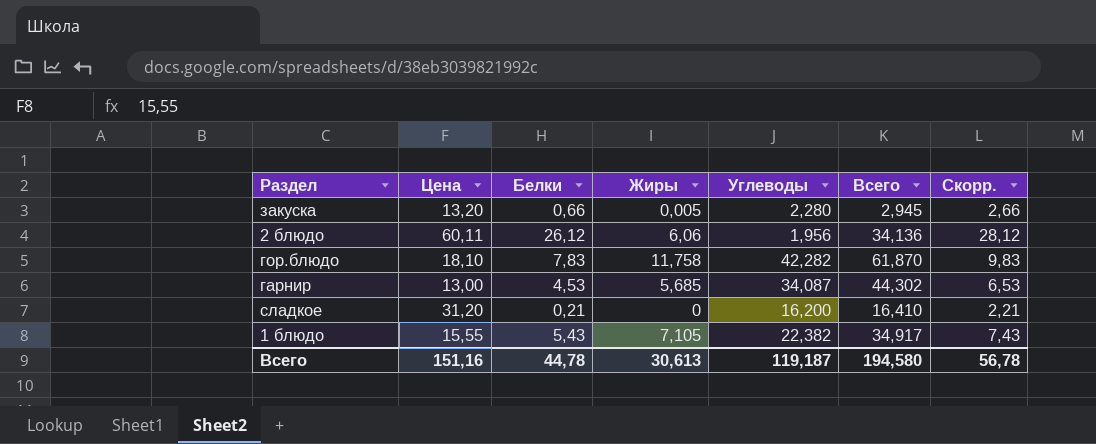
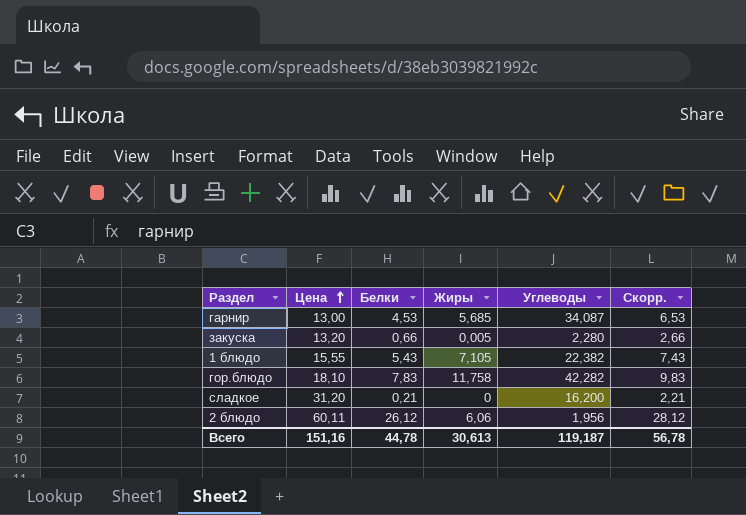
row order: none -> Цена ascending
column Всего | formula: [Белки] + [Жиры] + [Углеводы] -> none

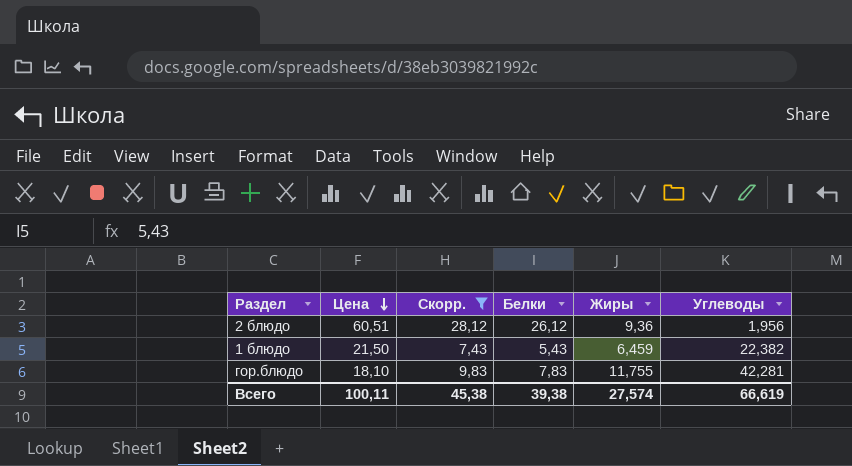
filter: none -> Скорр. >= 7,43
row order: Цена ascending -> Цена descending
column Скорр. | position: 6 -> 3
2 блюдо | Цена: 60,11 -> 60,51
2 блюдо | Жиры: 6,06 -> 9,36
1 блюдо | Цена: 15,55 -> 21,50
1 блюдо | Жиры: 7,105 -> 6,459
гор.блюдо | Жиры: 11,758 -> 11,755
гор.блюдо | Углеводы: 42,282 -> 42,281
Всего | Цена: 151,16 -> 100,11
Всего | Скорр.: 56,78 -> 45,38
Всего | Белки: 44,78 -> 39,38
Всего | Жиры: 30,613 -> 27,574
Всего | Углеводы: 119,187 -> 66,619

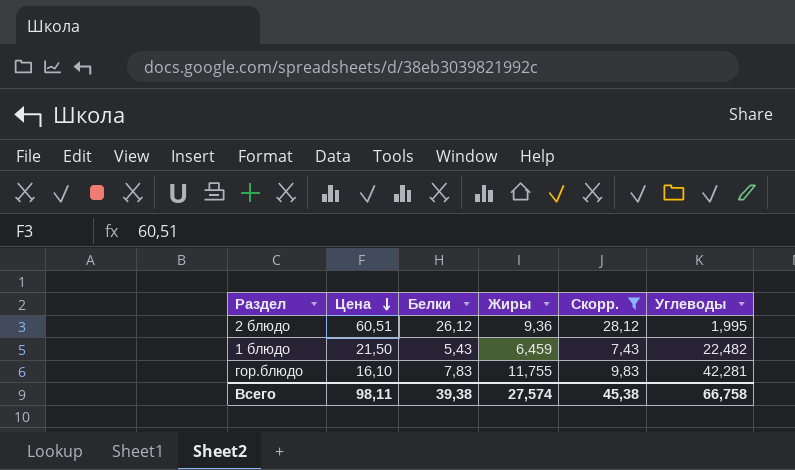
column Скорр. | position: 3 -> 5
2 блюдо | Углеводы: 1,956 -> 1,995
1 блюдо | Углеводы: 22,382 -> 22,482
гор.блюдо | Цена: 18,10 -> 16,10
Всего | Цена: 100,11 -> 98,11
Всего | Углеводы: 66,619 -> 66,758

